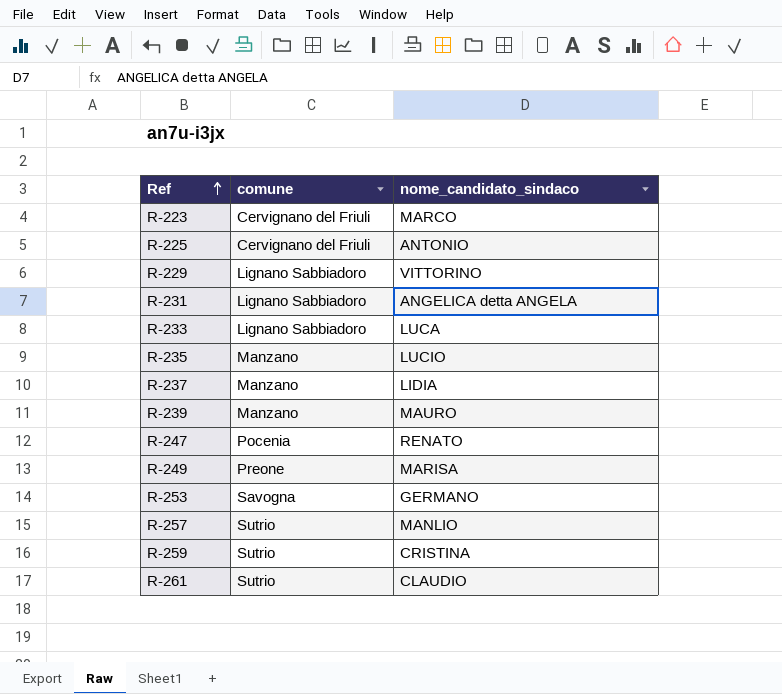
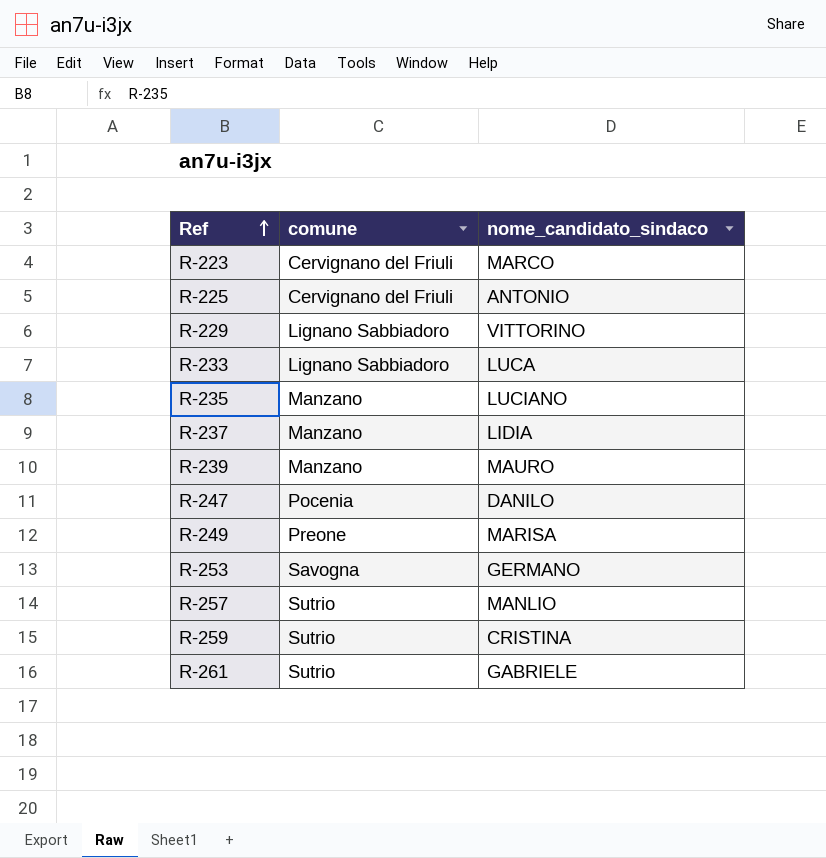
row R-231: Lignano Sabbiadoro | ANGELICA detta ANGELA -> none
R-235 | nome_candidato_sindaco: LUCIO -> LUCIANO
R-247 | nome_candidato_sindaco: RENATO -> DANILO
R-261 | nome_candidato_sindaco: CLAUDIO -> GABRIELE

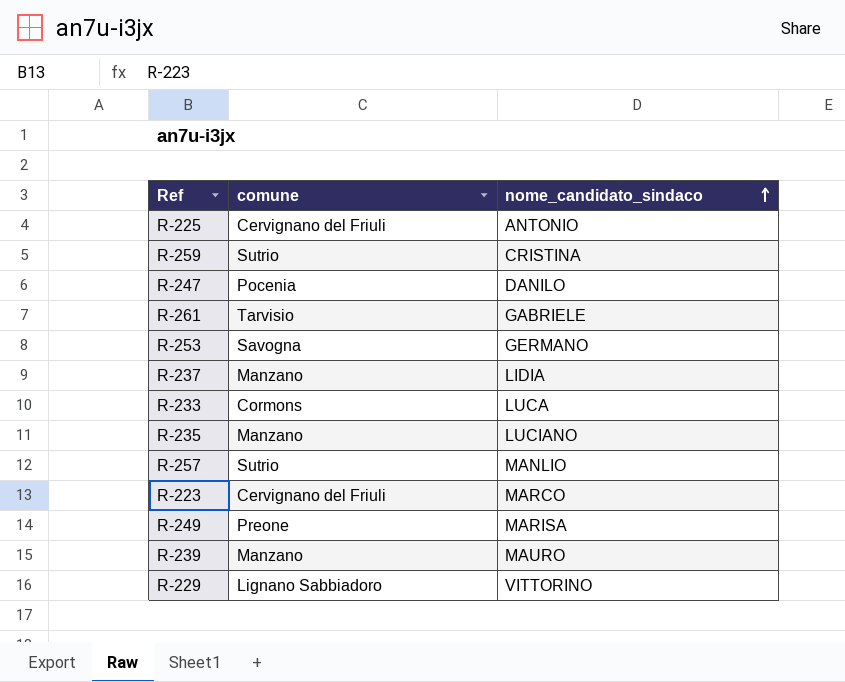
row order: Ref ascending -> nome_candidato_sindaco ascending
R-261 | comune: Sutrio -> Tarvisio
R-233 | comune: Lignano Sabbiadoro -> Cormons

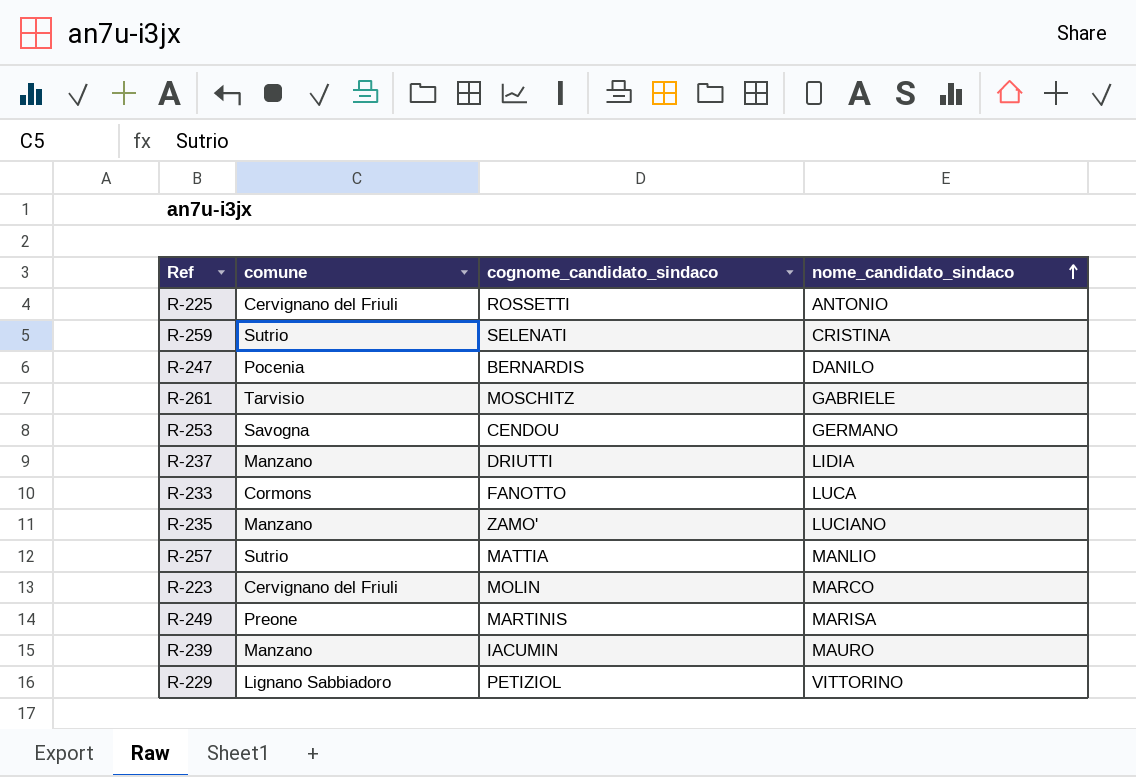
column cognome_candidato_sindaco | position: none -> 3

